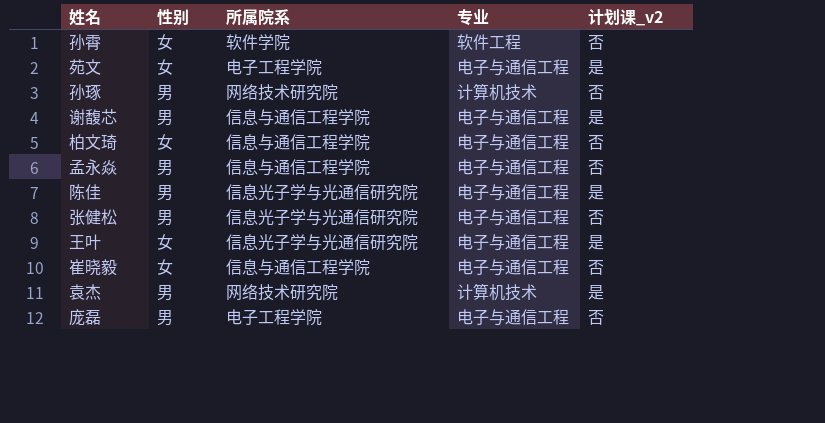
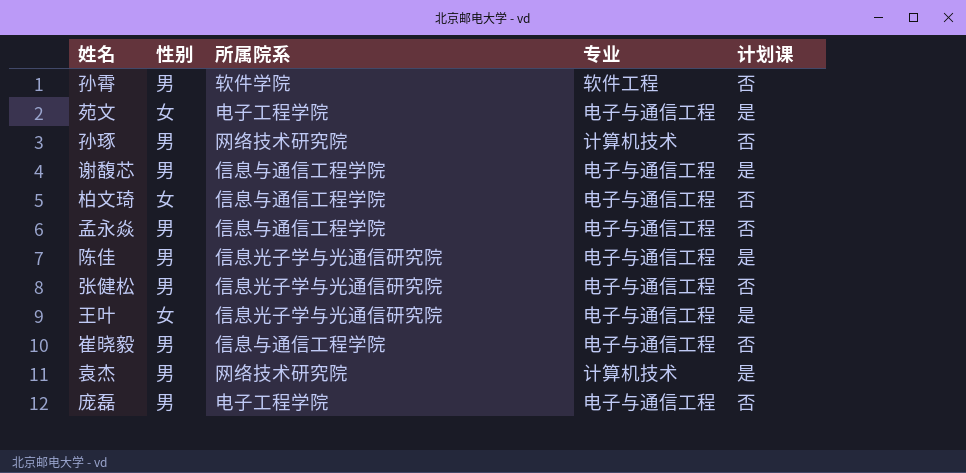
column name: 计划课_v2 -> 计划课
孙霄 | 性别: 女 -> 男
崔晓毅 | 性别: 女 -> 男

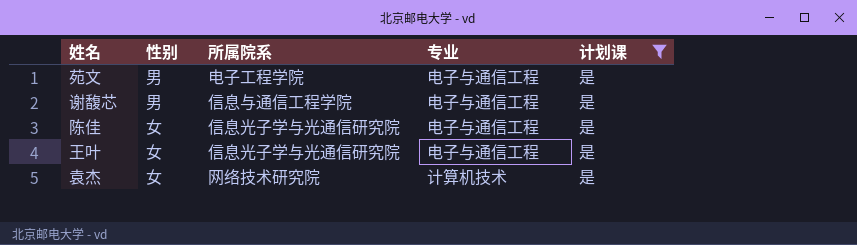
filter: none -> 计划课 = 是
苑文 | 性别: 女 -> 男
陈佳 | 性别: 男 -> 女
袁杰 | 性别: 男 -> 女

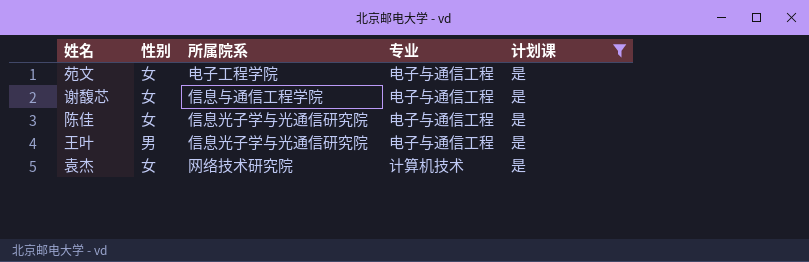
苑文 | 性别: 男 -> 女
谢馥芯 | 性别: 男 -> 女
王叶 | 性别: 女 -> 男

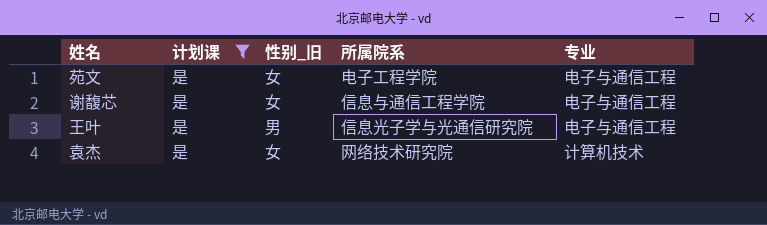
column 计划课 | position: 5 -> 2
column name: 性别 -> 性别_旧
row 陈佳: 女 | 信息光子学与光通信研究院 | 电子与通信工程 | 是 -> none

